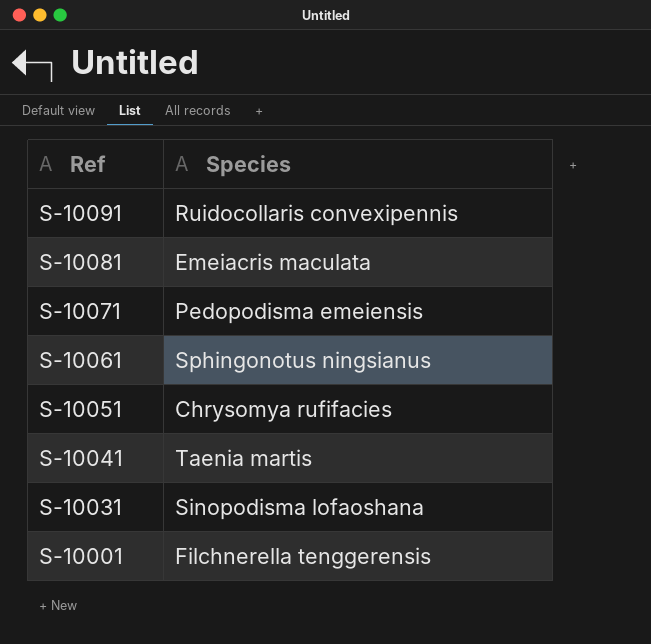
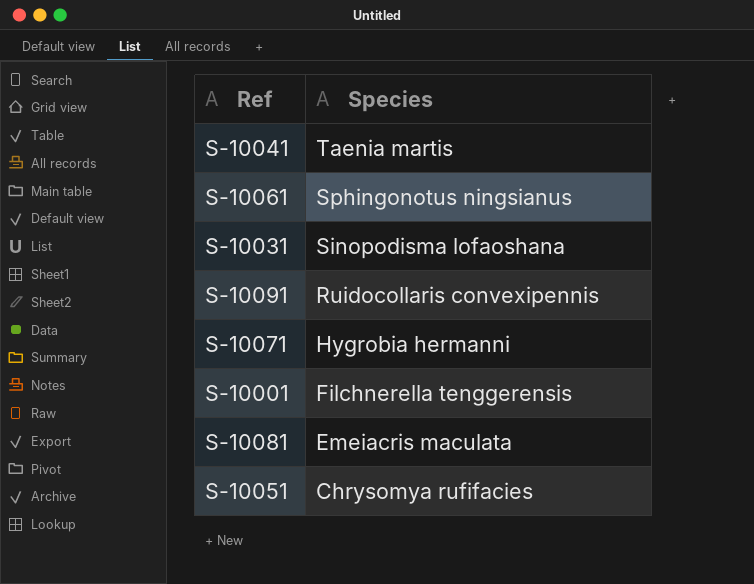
row order: Ref descending -> Species descending
S-10071 | Species: Pedopodisma emeiensis -> Hygrobia hermanni

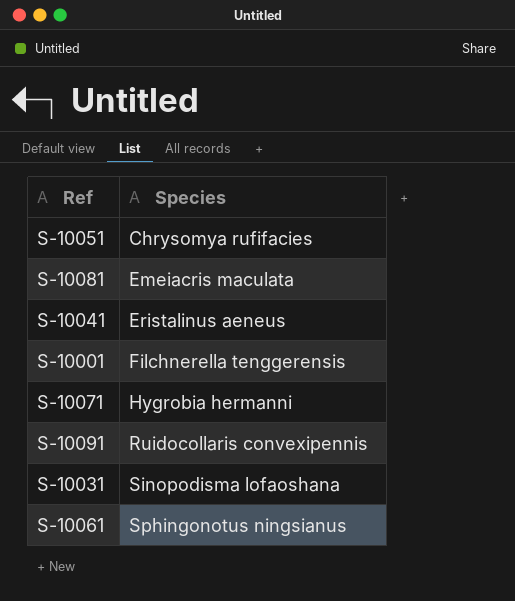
row order: Species descending -> Species ascending
S-10041 | Species: Taenia martis -> Eristalinus aeneus

